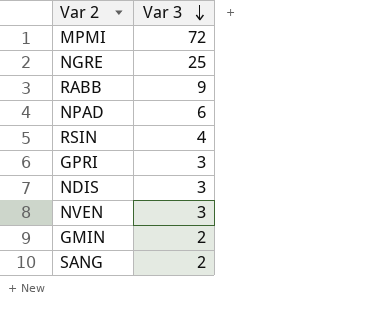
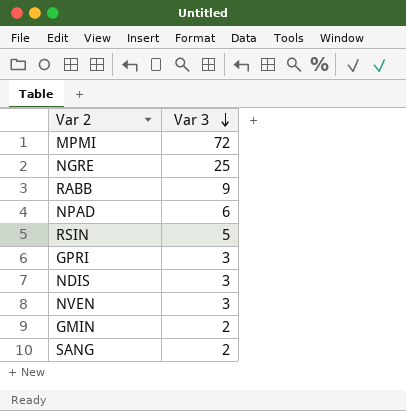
RSIN | Var 3: 4 -> 5

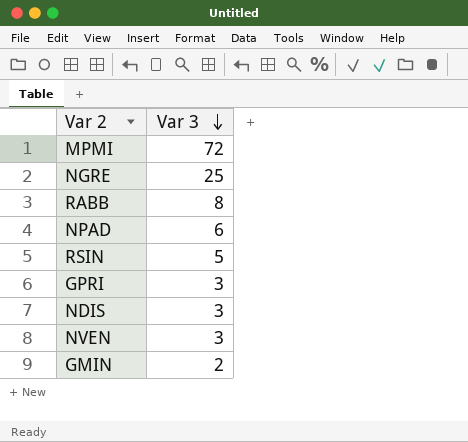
row SANG: 2 -> none
RABB | Var 3: 9 -> 8

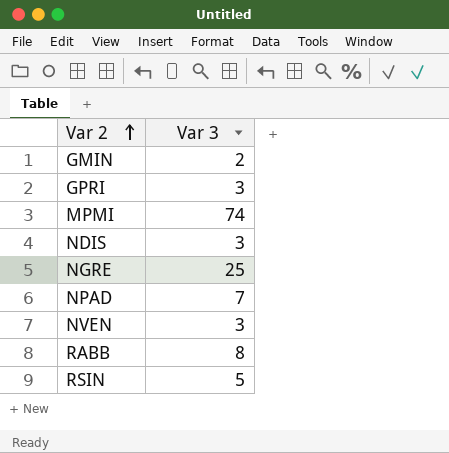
row order: Var 3 descending -> Var 2 ascending
MPMI | Var 3: 72 -> 74
NPAD | Var 3: 6 -> 7

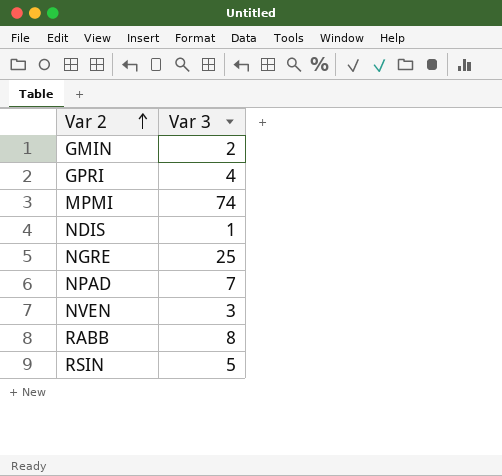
GPRI | Var 3: 3 -> 4
NDIS | Var 3: 3 -> 1

